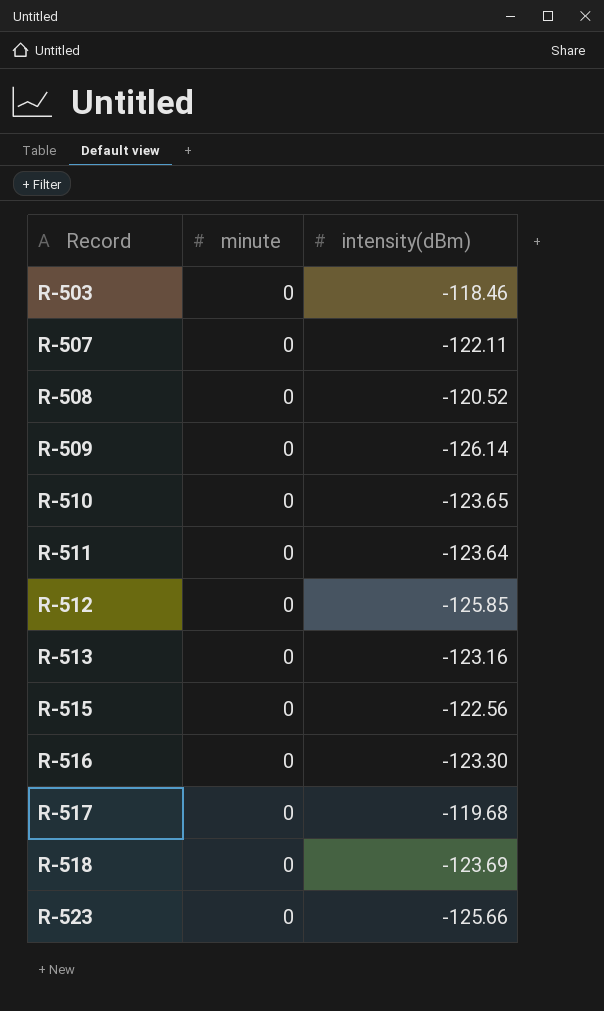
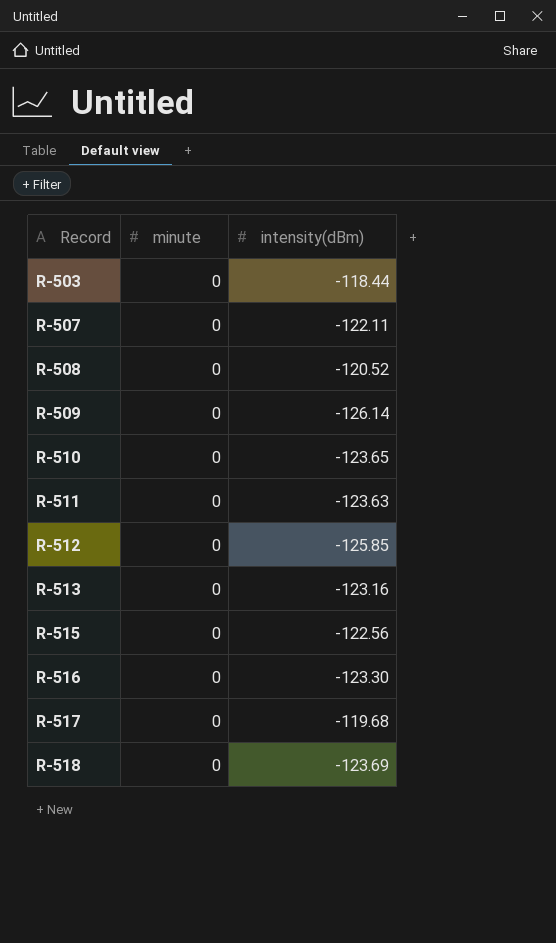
row R-523: 0 | -125.66 -> none
R-503 | intensity(dBm): -118.46 -> -118.44
R-511 | intensity(dBm): -123.64 -> -123.63

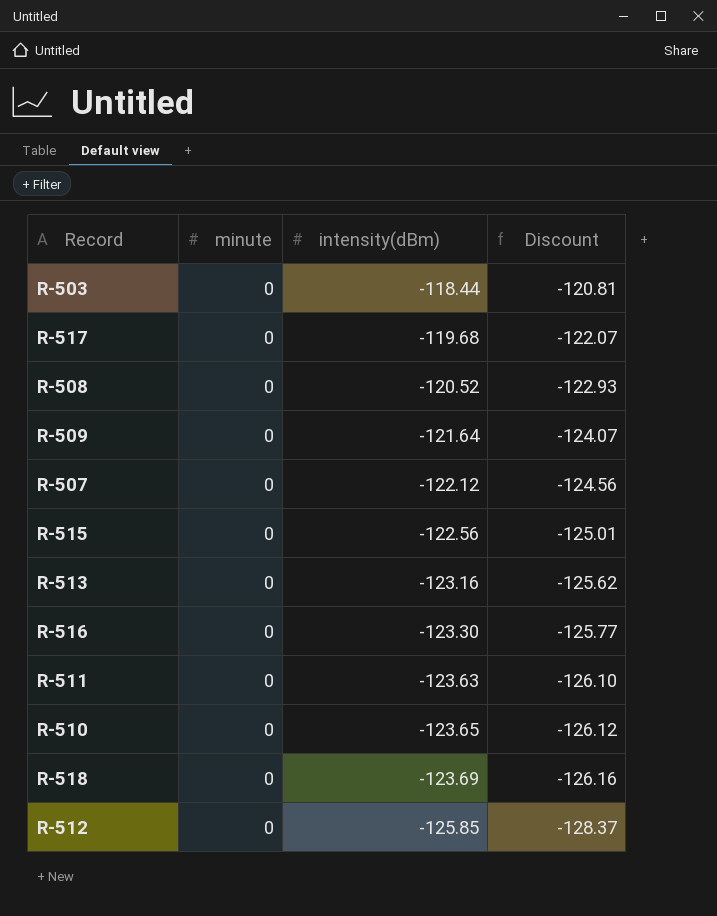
row order: Record ascending -> intensity(dBm) descending
column Discount | formula: none -> [intensity(dBm)] * 1.02
R-509 | intensity(dBm): -126.14 -> -121.64
R-507 | intensity(dBm): -122.11 -> -122.12

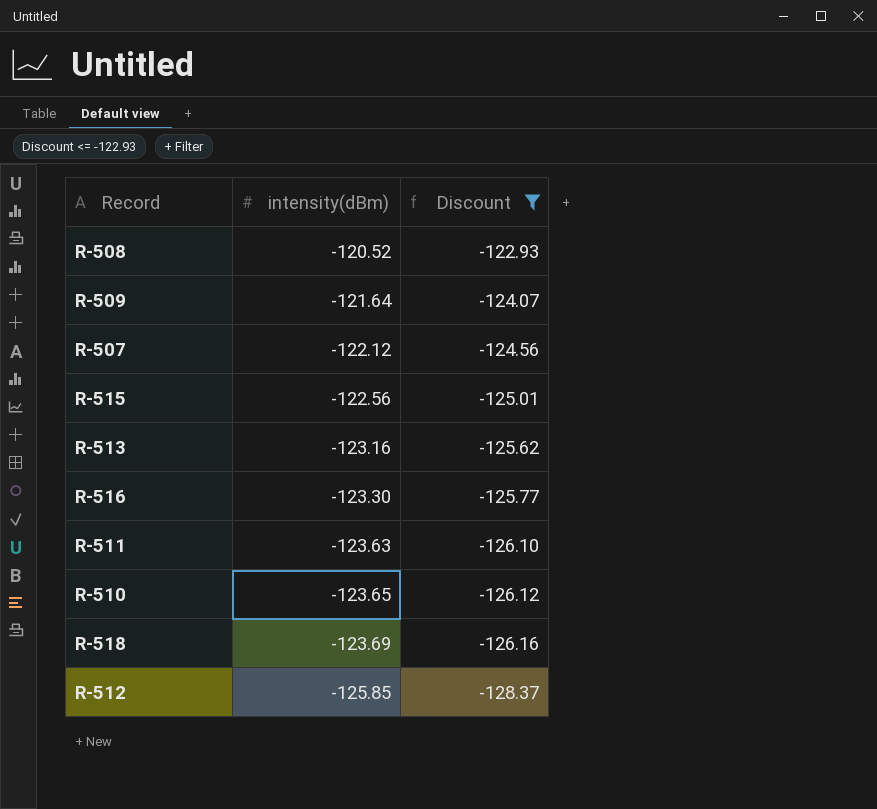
filter: none -> Discount <= -122.93
column minute | position: 2 -> none

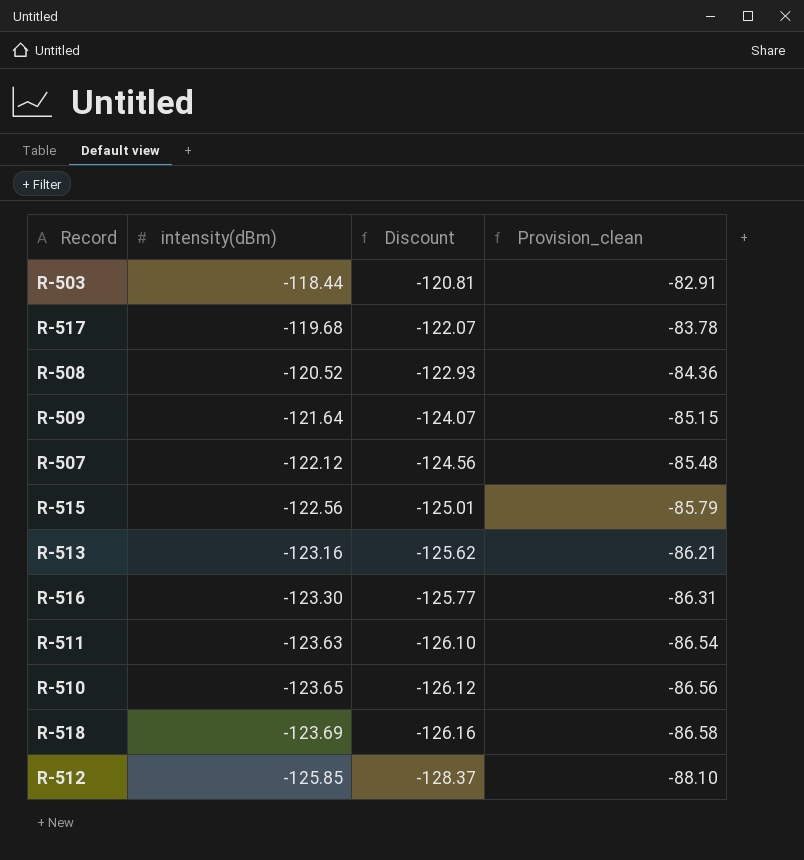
filter: Discount <= -122.93 -> none
column Provision_clean | formula: none -> [intensity(dBm)] * 0.7

